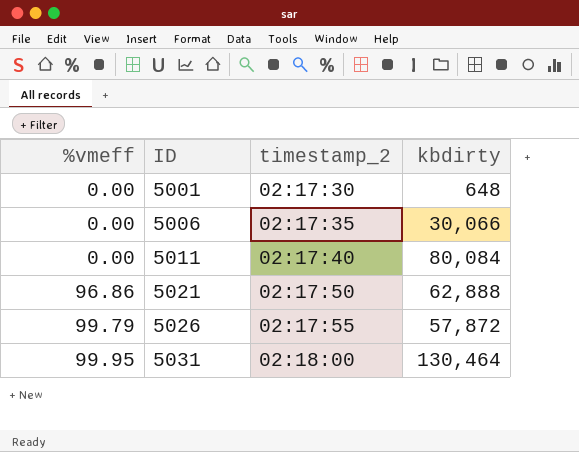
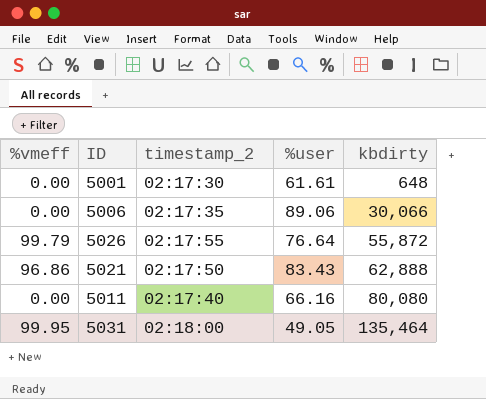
row order: %vmeff ascending -> kbdirty ascending
column %user | position: none -> 4
5026 | kbdirty: 57,872 -> 55,872
5011 | kbdirty: 80,084 -> 80,080
5031 | kbdirty: 130,464 -> 135,464

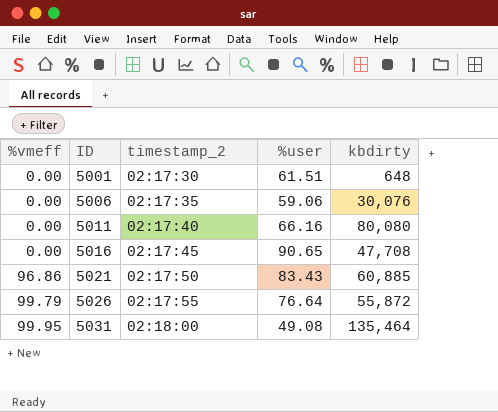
row order: kbdirty ascending -> %vmeff ascending
5001 | %user: 61.61 -> 61.51
5006 | %user: 89.06 -> 59.06
5006 | kbdirty: 30,066 -> 30,076
row 5016: none -> 0.00 | 02:17:45 | 90.65 | 47,708
5021 | kbdirty: 62,888 -> 60,885
5031 | %user: 49.05 -> 49.08

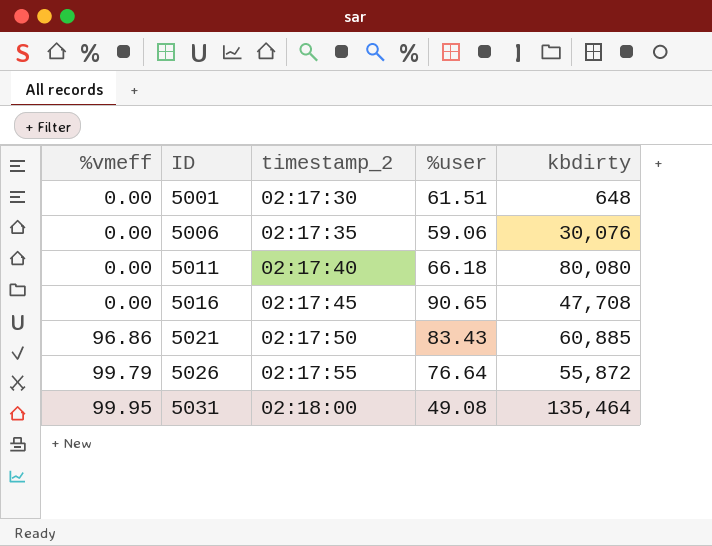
5011 | %user: 66.16 -> 66.18

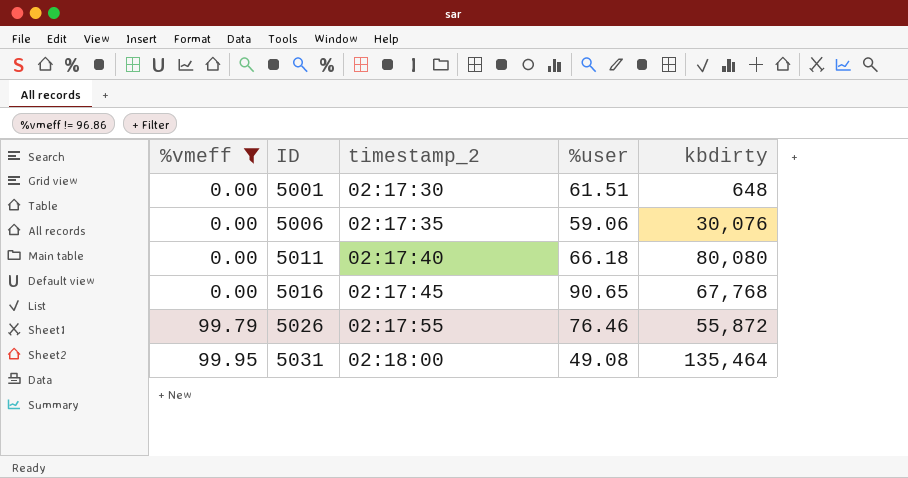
filter: none -> %vmeff != 96.86
5016 | kbdirty: 47,708 -> 67,768
5026 | %user: 76.64 -> 76.46

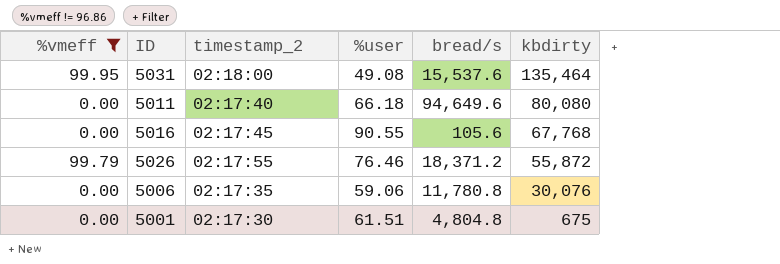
row order: %vmeff ascending -> kbdirty descending
column bread/s | position: none -> 5
5016 | %user: 90.65 -> 90.55
5001 | kbdirty: 648 -> 675

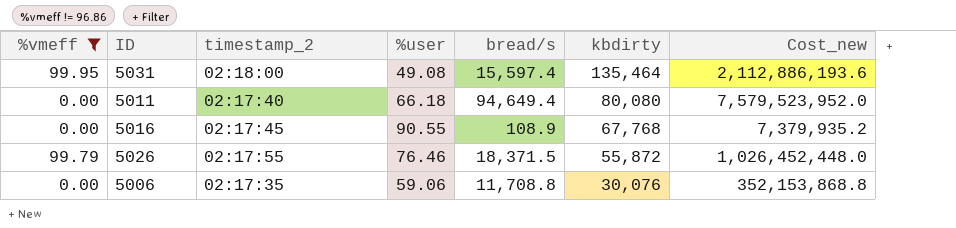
column Cost_new | formula: none -> [bread/s] * [kbdirty]
row 5001: 0.00 | 02:17:30 | 61.51 | 4,804.8 | 675 -> none
5031 | bread/s: 15,537.6 -> 15,597.4
5011 | bread/s: 94,649.6 -> 94,649.4
5016 | bread/s: 105.6 -> 108.9
5026 | bread/s: 18,371.2 -> 18,371.5
5006 | bread/s: 11,780.8 -> 11,708.8

